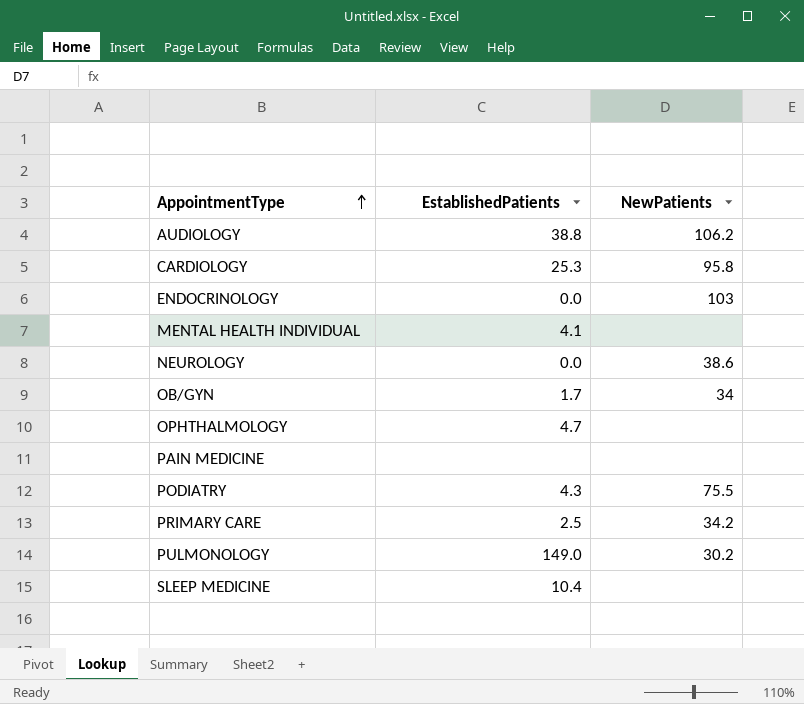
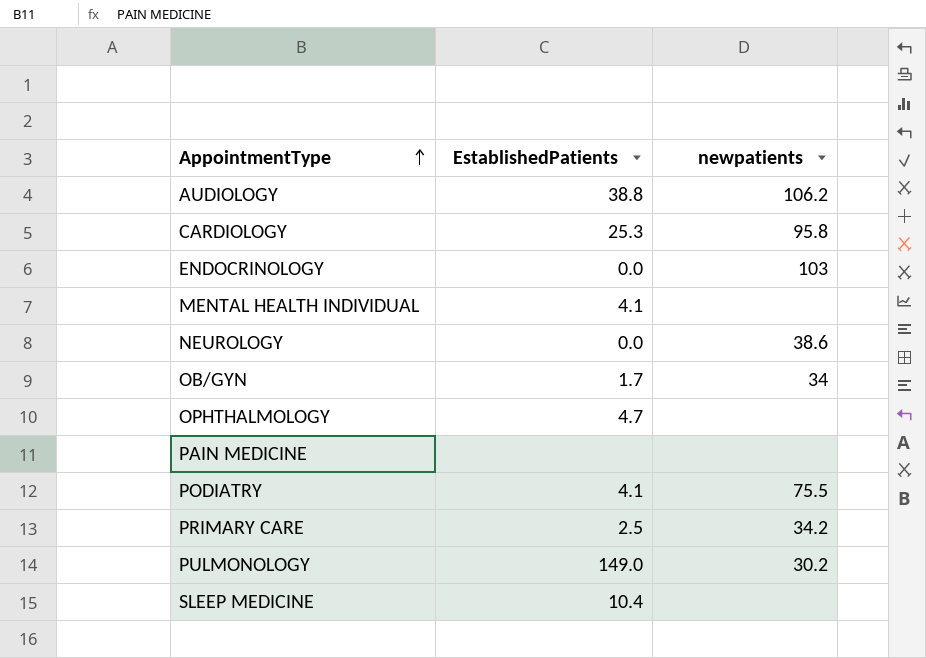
column name: NewPatients -> newpatients
PODIATRY | EstablishedPatients: 4.3 -> 4.1

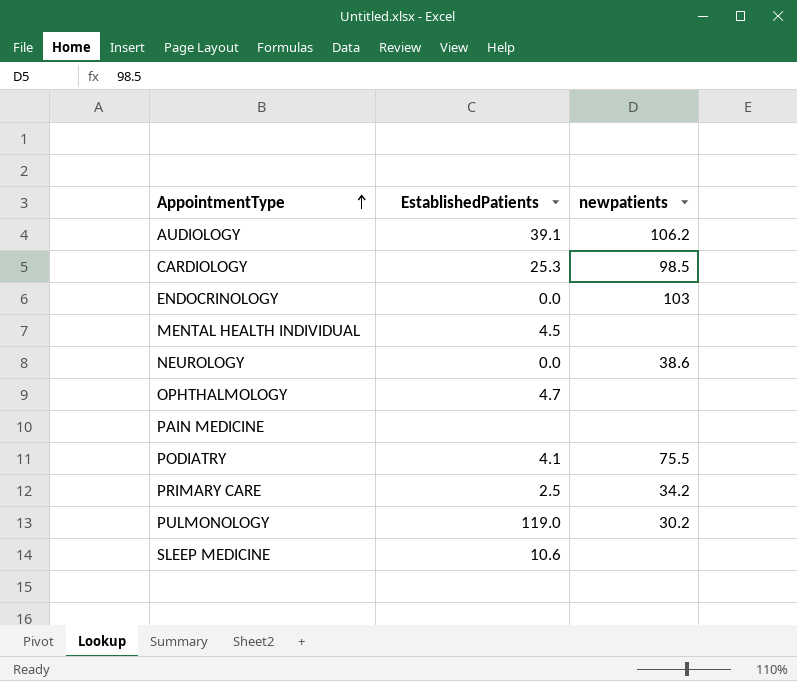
row OB/GYN: 1.7 | 34 -> none
AUDIOLOGY | EstablishedPatients: 38.8 -> 39.1
CARDIOLOGY | newpatients: 95.8 -> 98.5
MENTAL HEALTH INDIVIDUAL | EstablishedPatients: 4.1 -> 4.5
PULMONOLOGY | EstablishedPatients: 149.0 -> 119.0
SLEEP MEDICINE | EstablishedPatients: 10.4 -> 10.6

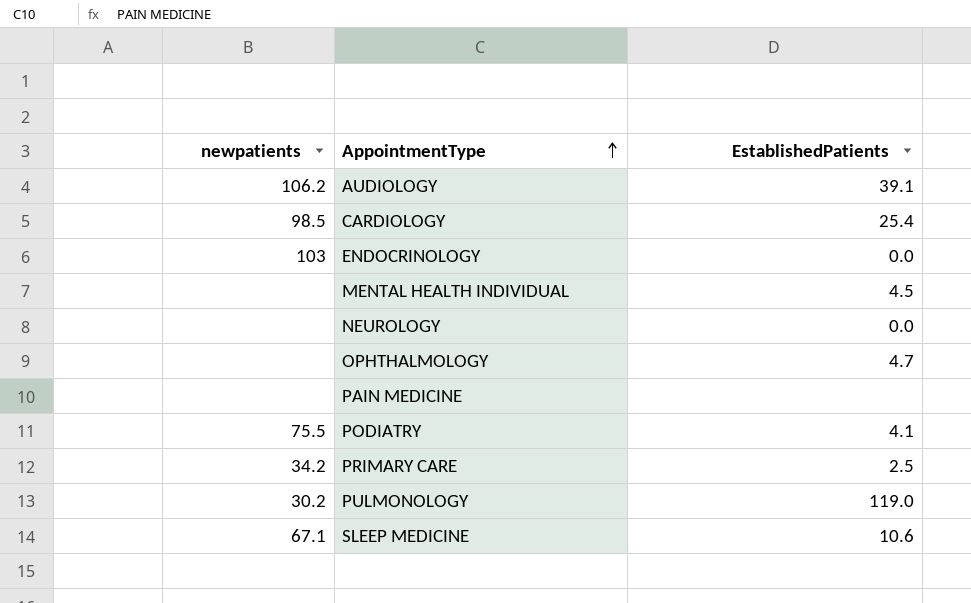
column newpatients | position: 3 -> 1
CARDIOLOGY | EstablishedPatients: 25.3 -> 25.4
NEUROLOGY | newpatients: 38.6 -> none
SLEEP MEDICINE | newpatients: none -> 67.1

